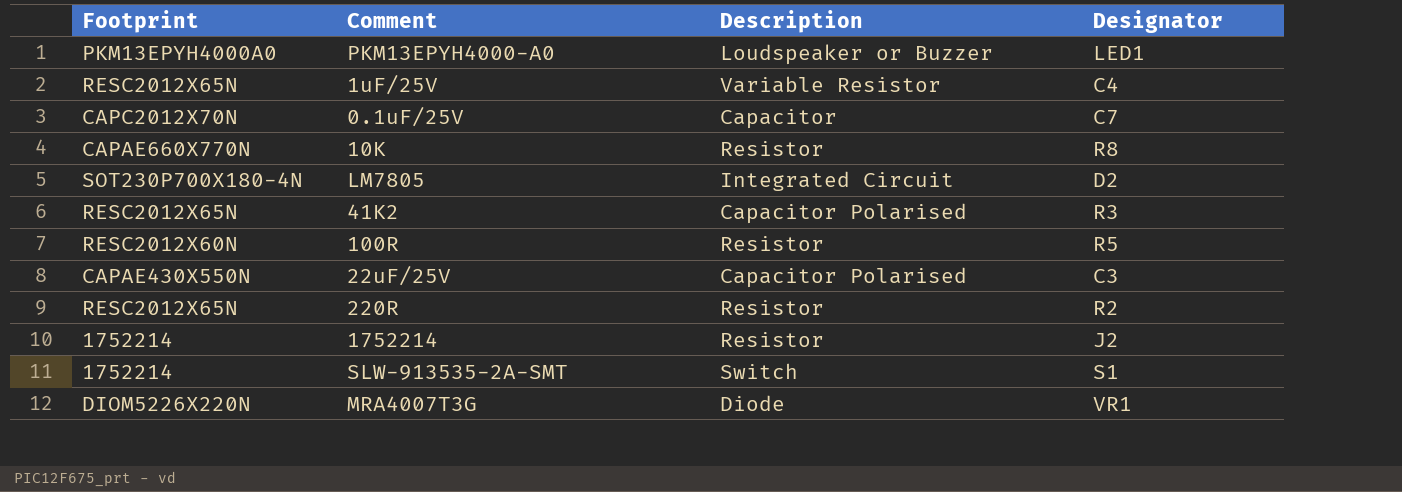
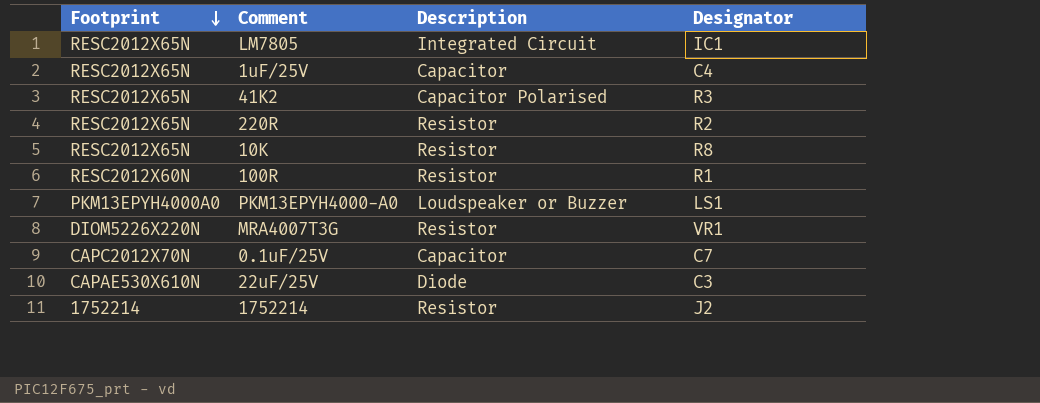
row order: none -> Footprint descending
row SLW-913535-2A-SMT: 1752214 | Switch | S1 -> none
LM7805 | Footprint: SOT230P700X180-4N -> RESC2012X65N
LM7805 | Designator: D2 -> IC1
1uF/25V | Description: Variable Resistor -> Capacitor
10K | Footprint: CAPAE660X770N -> RESC2012X65N
100R | Designator: R5 -> R1
PKM13EPYH4000-A0 | Designator: LED1 -> LS1
MRA4007T3G | Description: Diode -> Resistor
22uF/25V | Footprint: CAPAE430X550N -> CAPAE530X610N
22uF/25V | Description: Capacitor Polarised -> Diode

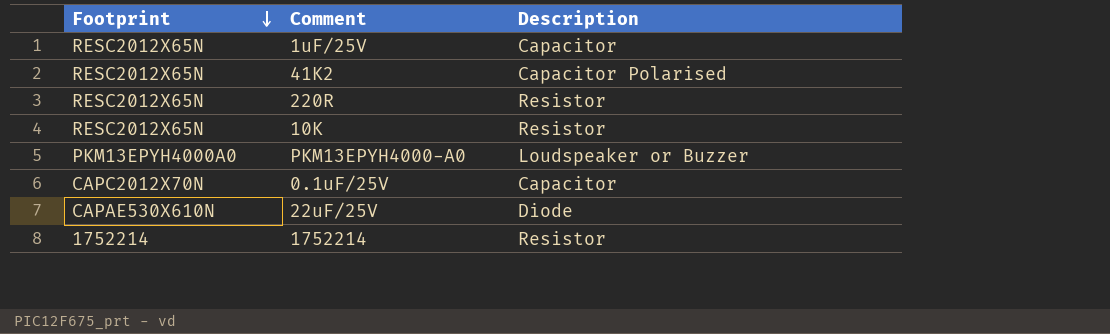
column Designator | position: 4 -> none
row LM7805: RESC2012X65N | Integrated Circuit | IC1 -> none
row 100R: RESC2012X60N | Resistor | R1 -> none
row MRA4007T3G: DIOM5226X220N | Resistor | VR1 -> none

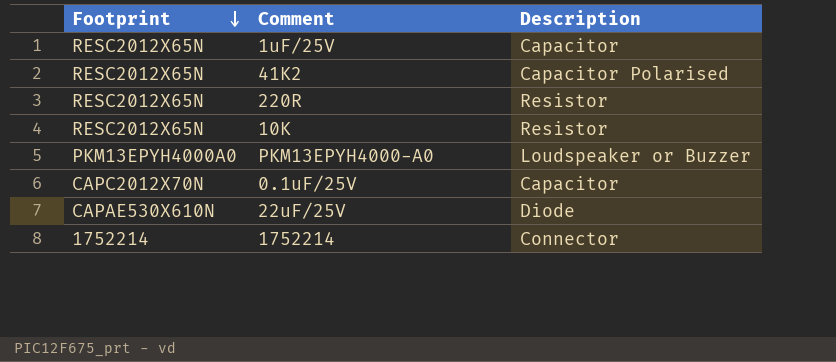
1752214 | Description: Resistor -> Connector

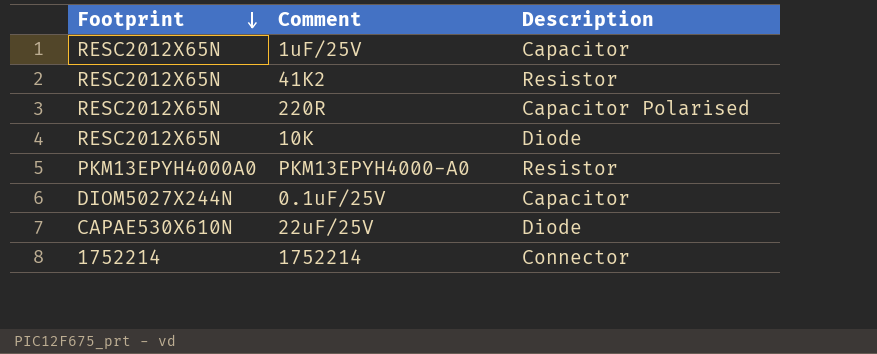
41K2 | Description: Capacitor Polarised -> Resistor
220R | Description: Resistor -> Capacitor Polarised
10K | Description: Resistor -> Diode
PKM13EPYH4000-A0 | Description: Loudspeaker or Buzzer -> Resistor
0.1uF/25V | Footprint: CAPC2012X70N -> DIOM5027X244N

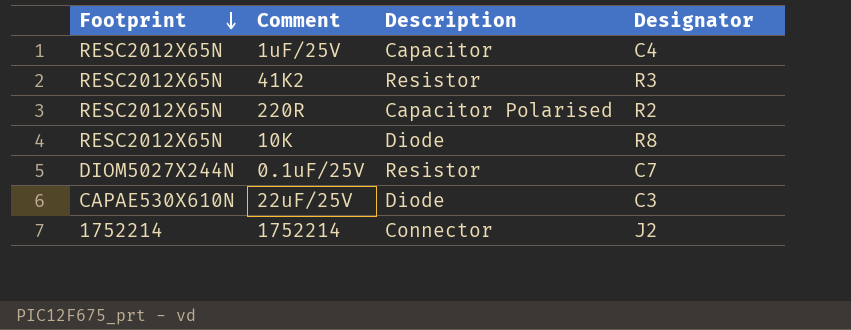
column Designator | position: none -> 4
row PKM13EPYH4000-A0: PKM13EPYH4000A0 | Resistor -> none
0.1uF/25V | Description: Capacitor -> Resistor

